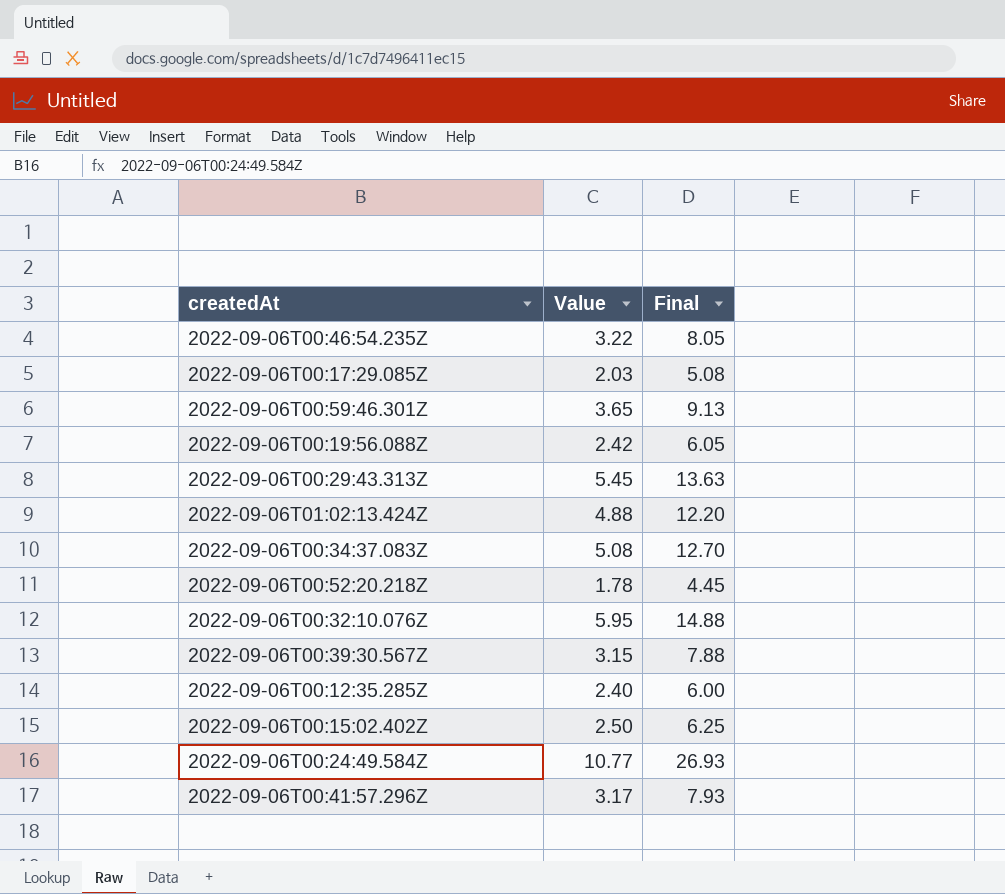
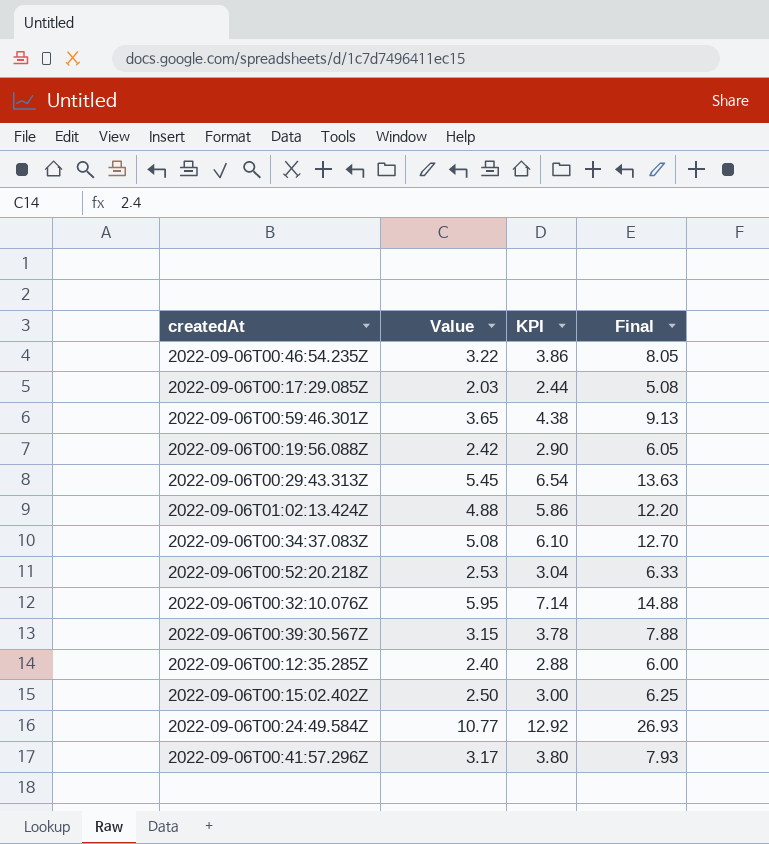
column KPI | formula: none -> [Value] * 1.2
2022-09-06T00:52:20.218Z | Value: 1.78 -> 2.53
2022-09-06T00:52:20.218Z | Final: 4.45 -> 6.33

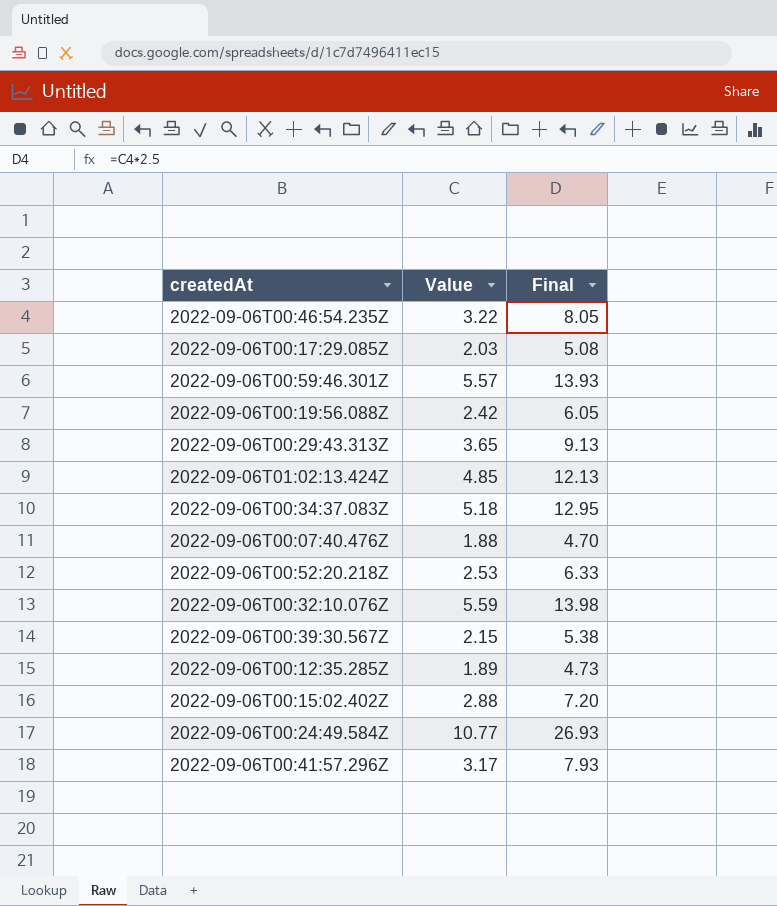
column KPI | formula: [Value] * 1.2 -> none
2022-09-06T00:59:46.301Z | Value: 3.65 -> 5.57
2022-09-06T00:59:46.301Z | Final: 9.13 -> 13.93
2022-09-06T00:29:43.313Z | Value: 5.45 -> 3.65
2022-09-06T00:29:43.313Z | Final: 13.63 -> 9.13
2022-09-06T01:02:13.424Z | Value: 4.88 -> 4.85
2022-09-06T01:02:13.424Z | Final: 12.20 -> 12.13
2022-09-06T00:34:37.083Z | Value: 5.08 -> 5.18
2022-09-06T00:34:37.083Z | Final: 12.70 -> 12.95
row 2022-09-06T00:07:40.476Z: none -> 1.88 | 4.70
2022-09-06T00:32:10.076Z | Value: 5.95 -> 5.59
2022-09-06T00:32:10.076Z | Final: 14.88 -> 13.98
2022-09-06T00:39:30.567Z | Value: 3.15 -> 2.15
2022-09-06T00:39:30.567Z | Final: 7.88 -> 5.38
2022-09-06T00:12:35.285Z | Value: 2.40 -> 1.89
2022-09-06T00:12:35.285Z | Final: 6.00 -> 4.73
2022-09-06T00:15:02.402Z | Value: 2.50 -> 2.88
2022-09-06T00:15:02.402Z | Final: 6.25 -> 7.20

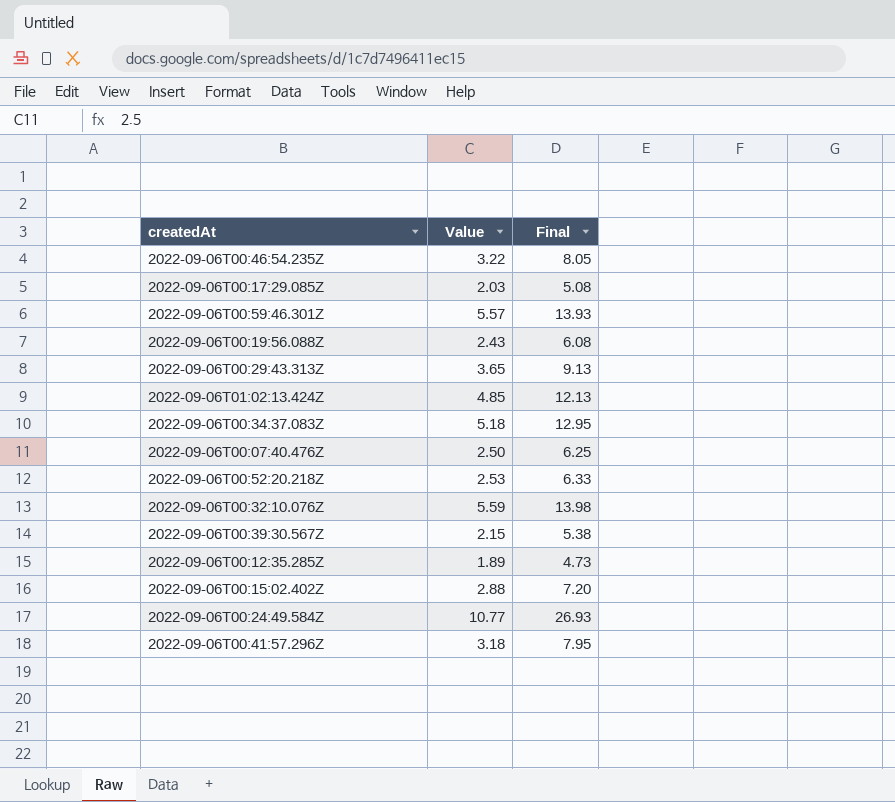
2022-09-06T00:19:56.088Z | Value: 2.42 -> 2.43
2022-09-06T00:19:56.088Z | Final: 6.05 -> 6.08
2022-09-06T00:07:40.476Z | Value: 1.88 -> 2.50
2022-09-06T00:07:40.476Z | Final: 4.70 -> 6.25
2022-09-06T00:41:57.296Z | Value: 3.17 -> 3.18
2022-09-06T00:41:57.296Z | Final: 7.93 -> 7.95

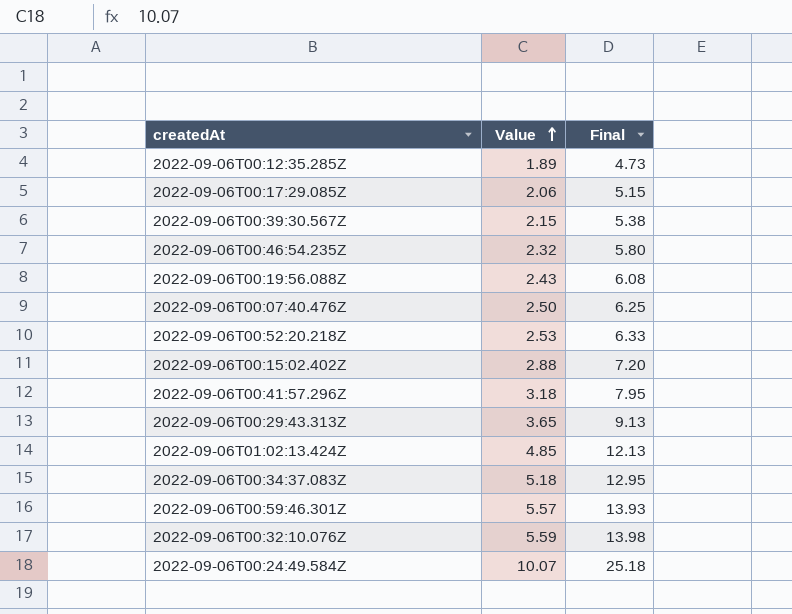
row order: none -> Value ascending
2022-09-06T00:17:29.085Z | Value: 2.03 -> 2.06
2022-09-06T00:17:29.085Z | Final: 5.08 -> 5.15
2022-09-06T00:46:54.235Z | Value: 3.22 -> 2.32
2022-09-06T00:46:54.235Z | Final: 8.05 -> 5.80
2022-09-06T00:24:49.584Z | Value: 10.77 -> 10.07
2022-09-06T00:24:49.584Z | Final: 26.93 -> 25.18

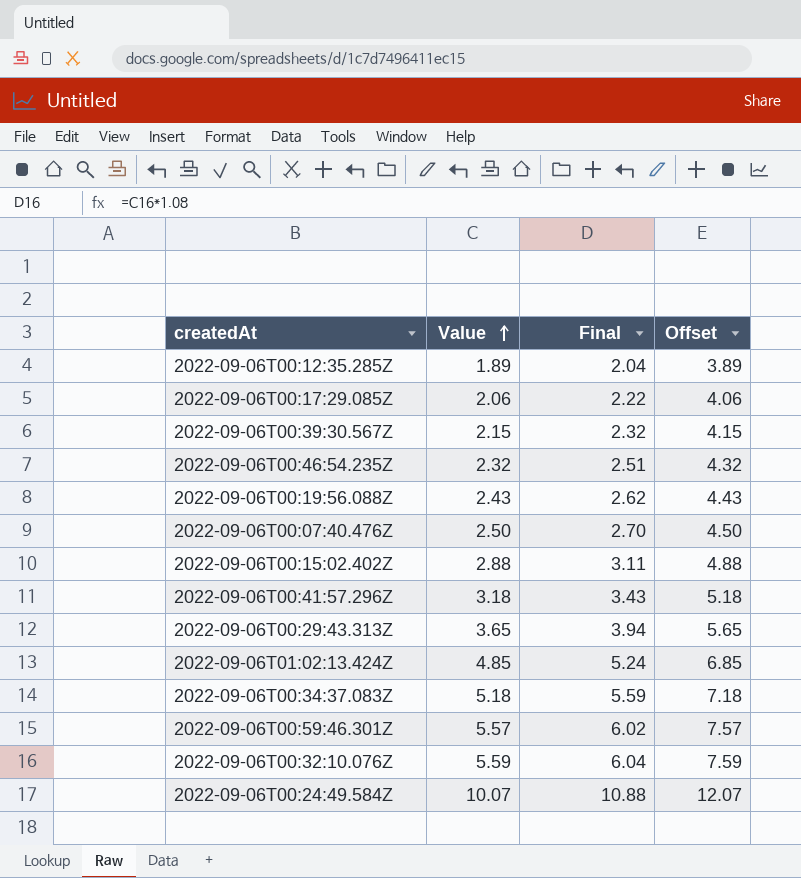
column Final | formula: [Value] * 2.5 -> [Value] * 1.08
column Offset | formula: none -> [Value] + 2
row 2022-09-06T00:52:20.218Z: 2.53 | 6.33 -> none

